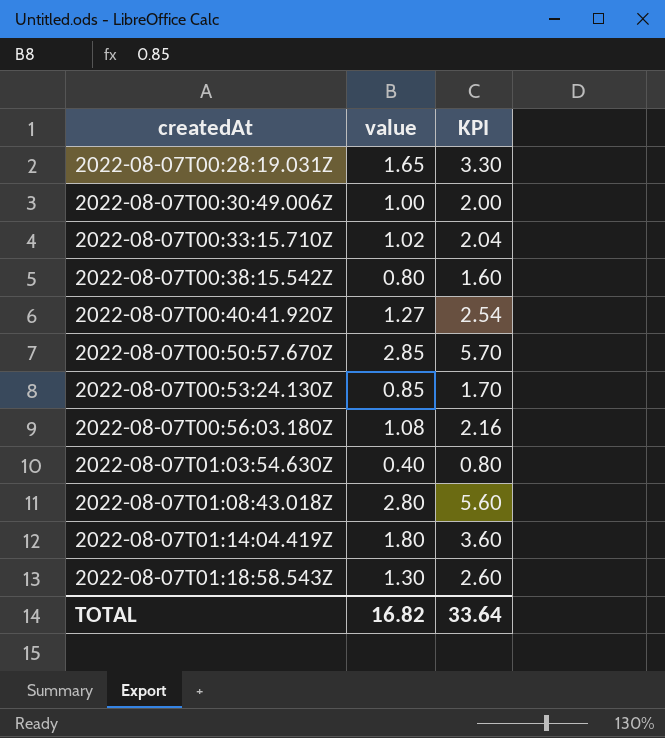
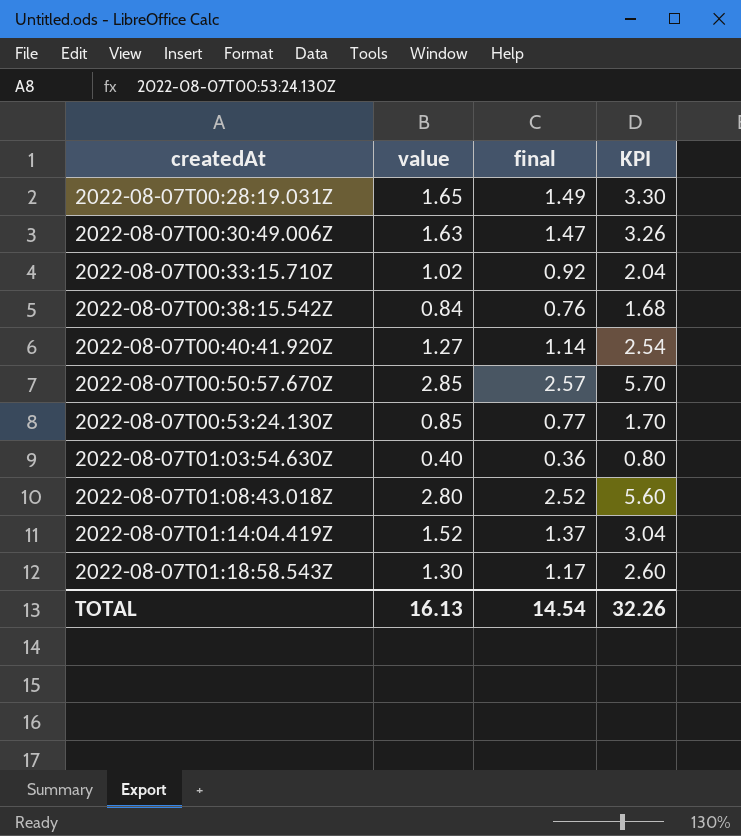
column final | formula: none -> [value] * 0.9
row 2022-08-07T00:56:03.180Z: 1.08 | 2.16 -> none
2022-08-07T00:30:49.006Z | value: 1.00 -> 1.63
2022-08-07T00:30:49.006Z | KPI: 2.00 -> 3.26
2022-08-07T00:38:15.542Z | value: 0.80 -> 0.84
2022-08-07T00:38:15.542Z | KPI: 1.60 -> 1.68
2022-08-07T01:14:04.419Z | value: 1.80 -> 1.52
2022-08-07T01:14:04.419Z | KPI: 3.60 -> 3.04
TOTAL | value: 16.82 -> 16.13
TOTAL | KPI: 33.64 -> 32.26

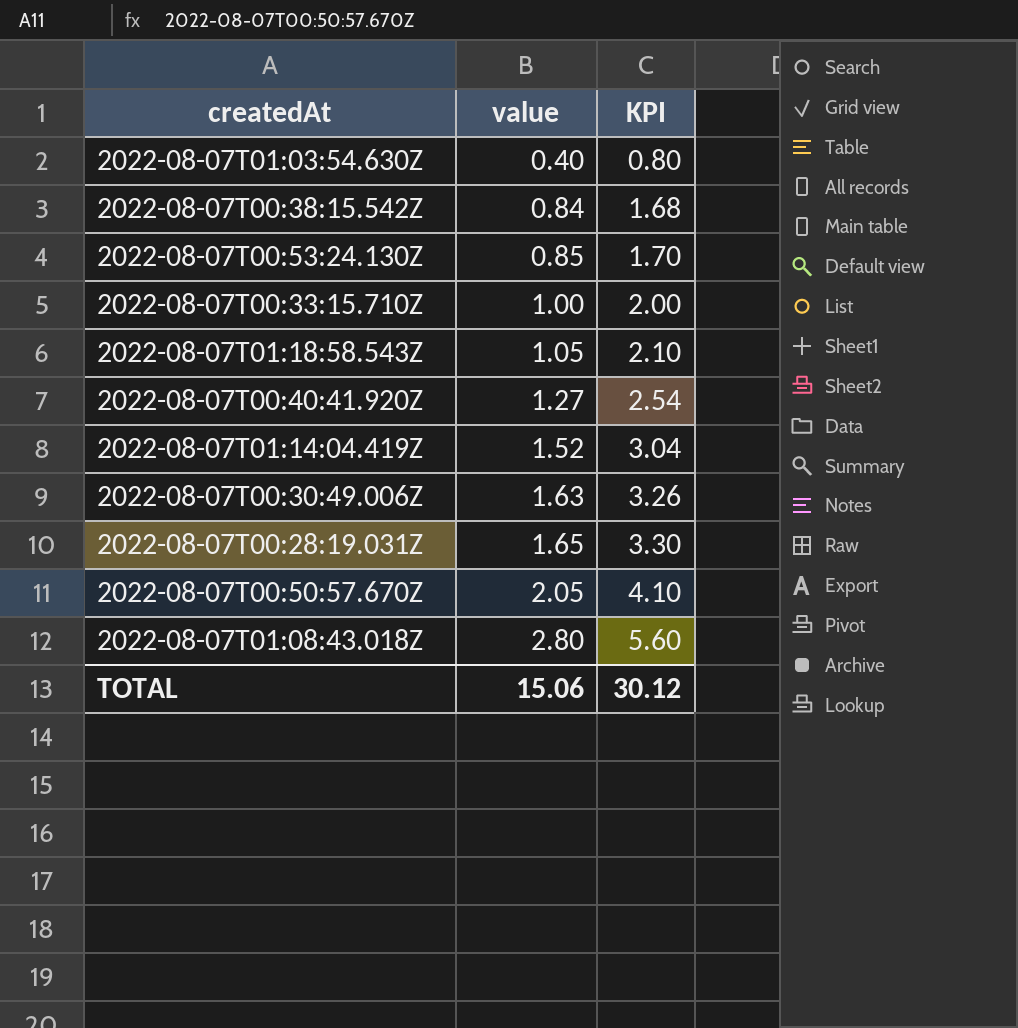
row order: createdAt ascending -> value ascending
column final | formula: [value] * 0.9 -> none
2022-08-07T00:33:15.710Z | value: 1.02 -> 1.00
2022-08-07T00:33:15.710Z | KPI: 2.04 -> 2.00
2022-08-07T01:18:58.543Z | value: 1.30 -> 1.05
2022-08-07T01:18:58.543Z | KPI: 2.60 -> 2.10
2022-08-07T00:50:57.670Z | value: 2.85 -> 2.05
2022-08-07T00:50:57.670Z | KPI: 5.70 -> 4.10
TOTAL | value: 16.13 -> 15.06
TOTAL | KPI: 32.26 -> 30.12

